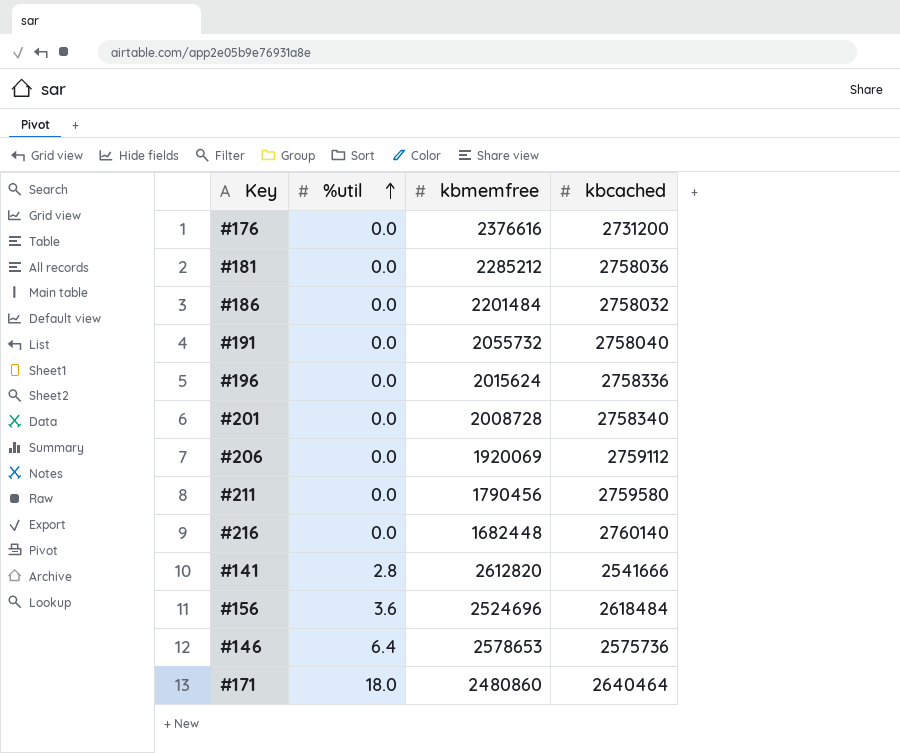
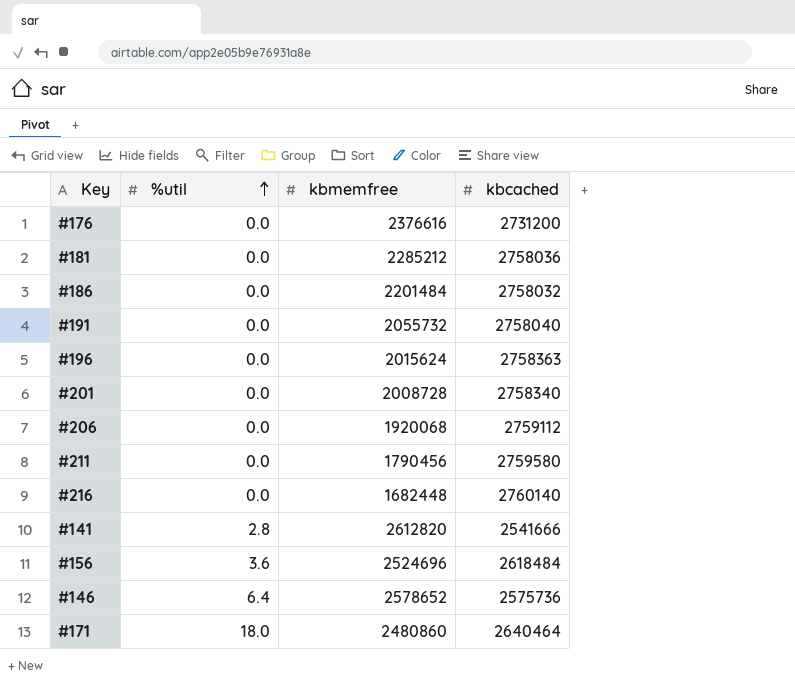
#196 | kbcached: 2758336 -> 2758363
#206 | kbmemfree: 1920069 -> 1920068
#146 | kbmemfree: 2578653 -> 2578652

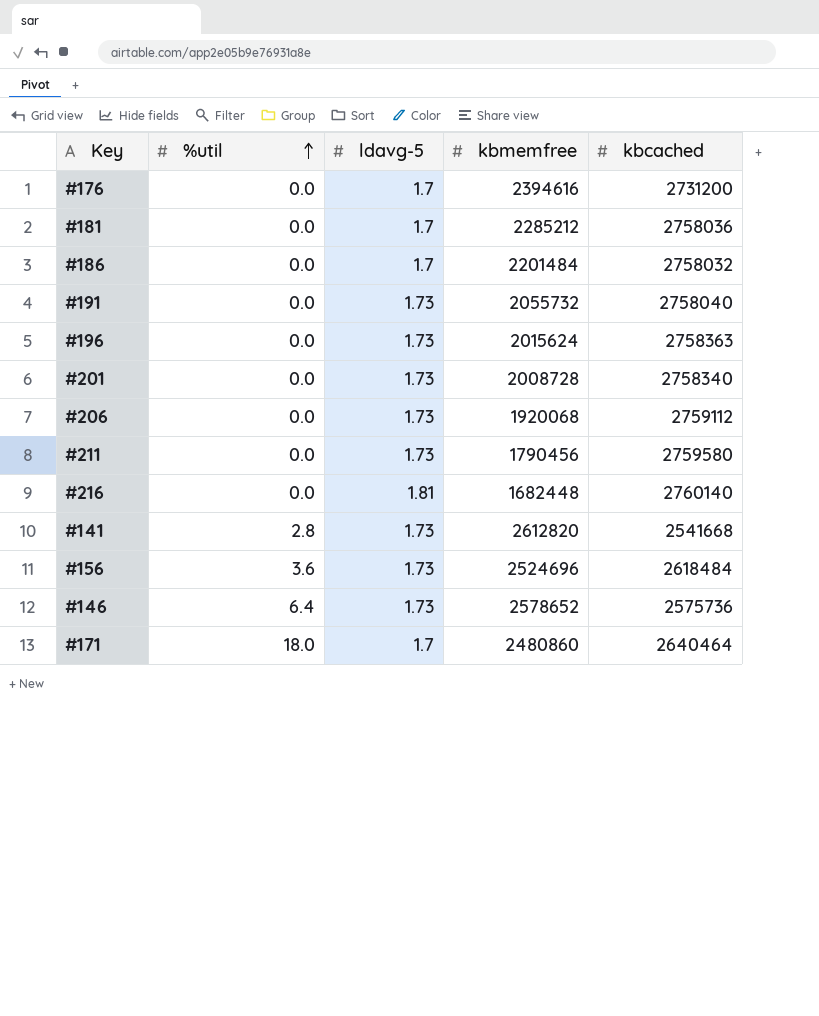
column ldavg-5 | position: none -> 3
#176 | kbmemfree: 2376616 -> 2394616
#141 | kbcached: 2541666 -> 2541668

